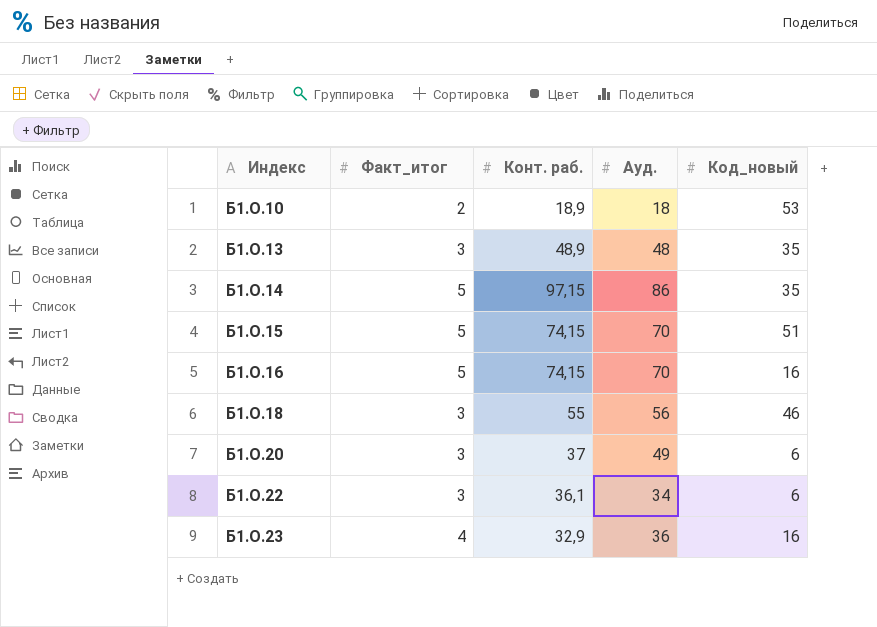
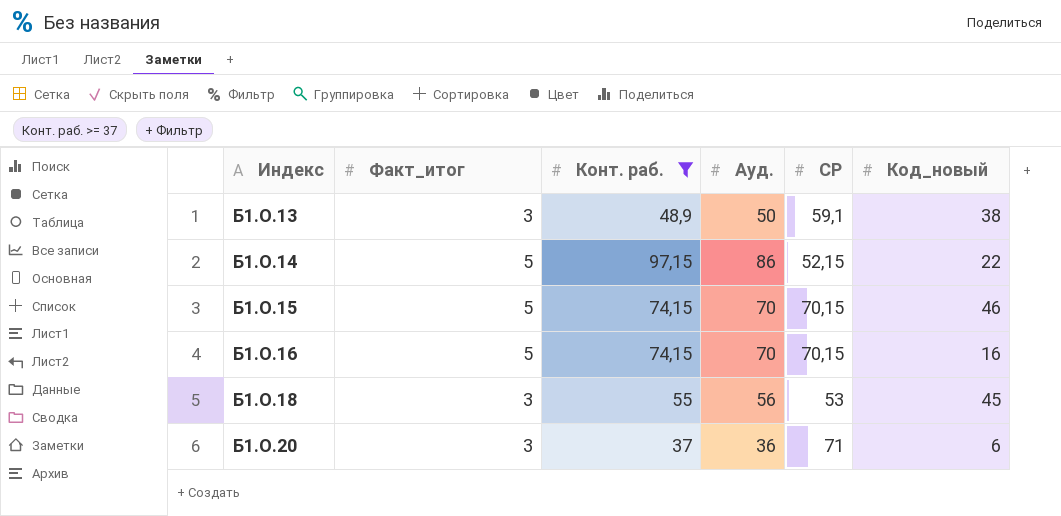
filter: none -> Конт. раб. >= 37
column СР | position: none -> 5
Б1.О.13 | Ауд.: 48 -> 50
Б1.О.13 | Код_новый: 35 -> 38
Б1.О.14 | Код_новый: 35 -> 22
Б1.О.15 | Код_новый: 51 -> 46
Б1.О.18 | Код_новый: 46 -> 45
Б1.О.20 | Ауд.: 49 -> 36

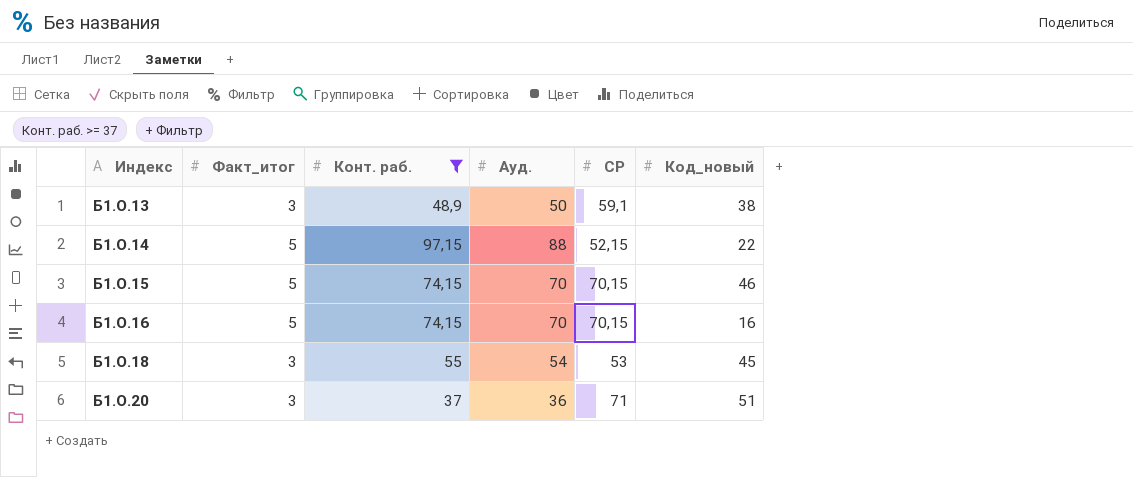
Б1.О.14 | Ауд.: 86 -> 88
Б1.О.18 | Ауд.: 56 -> 54
Б1.О.20 | Код_новый: 6 -> 51

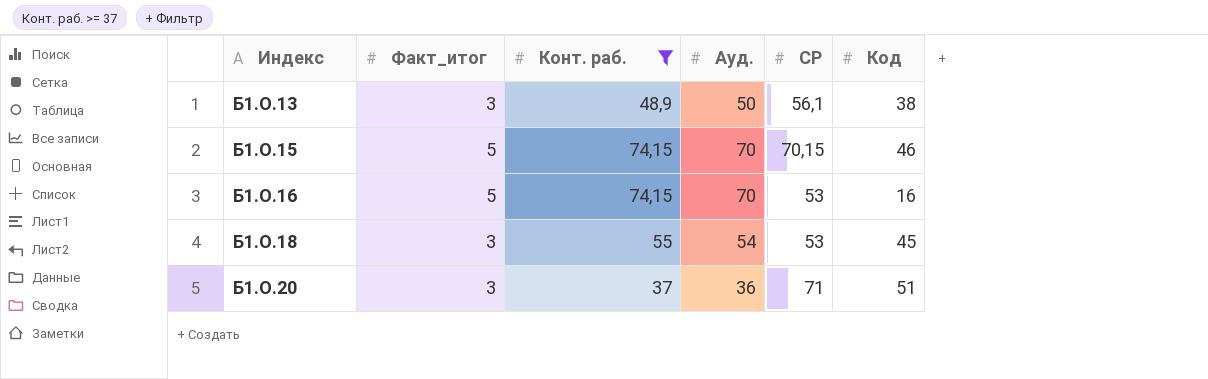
column name: Код_новый -> Код
row Б1.О.14: 5 | 97,15 | 88 | 52,15 | 22 -> none
Б1.О.13 | СР: 59,1 -> 56,1
Б1.О.16 | СР: 70,15 -> 53

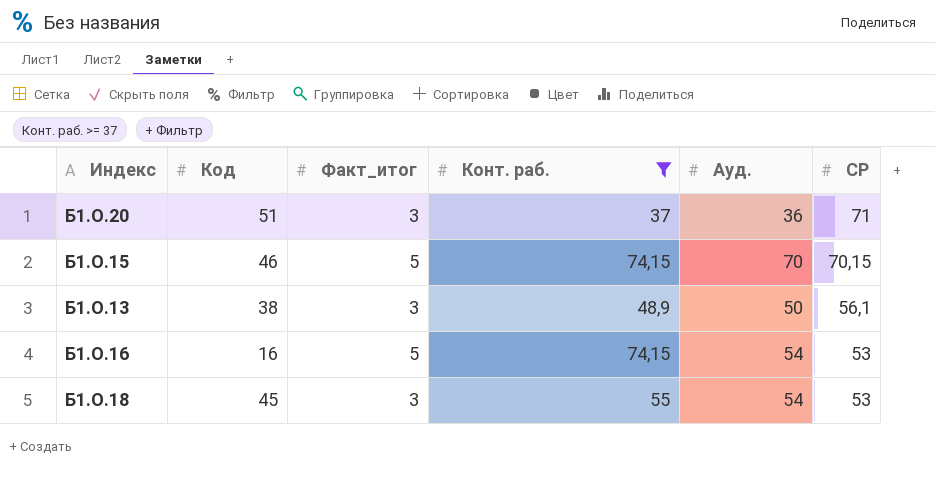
row order: Индекс ascending -> СР descending
column Код | position: 6 -> 2
Б1.О.16 | Ауд.: 70 -> 54

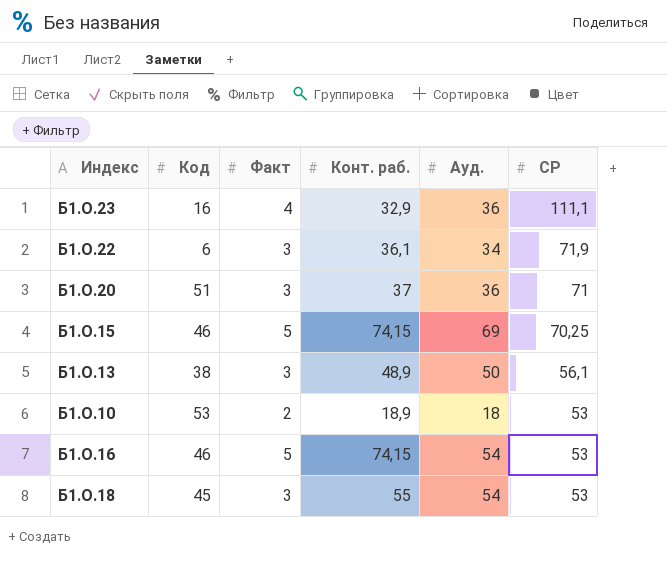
filter: Конт. раб. >= 37 -> none
column name: Факт_итог -> Факт
Б1.О.15 | Ауд.: 70 -> 69
Б1.О.15 | СР: 70,15 -> 70,25
Б1.О.16 | Код: 16 -> 46

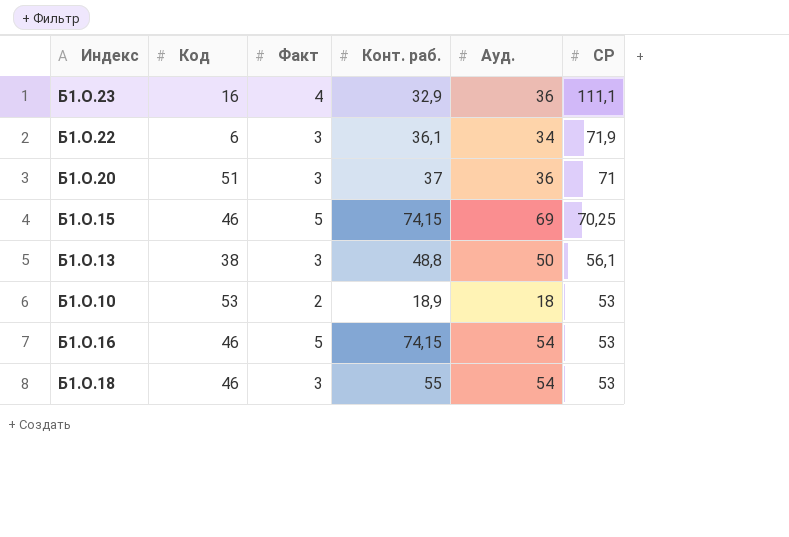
Б1.О.13 | Конт. раб.: 48,9 -> 48,8
Б1.О.18 | Код: 45 -> 46

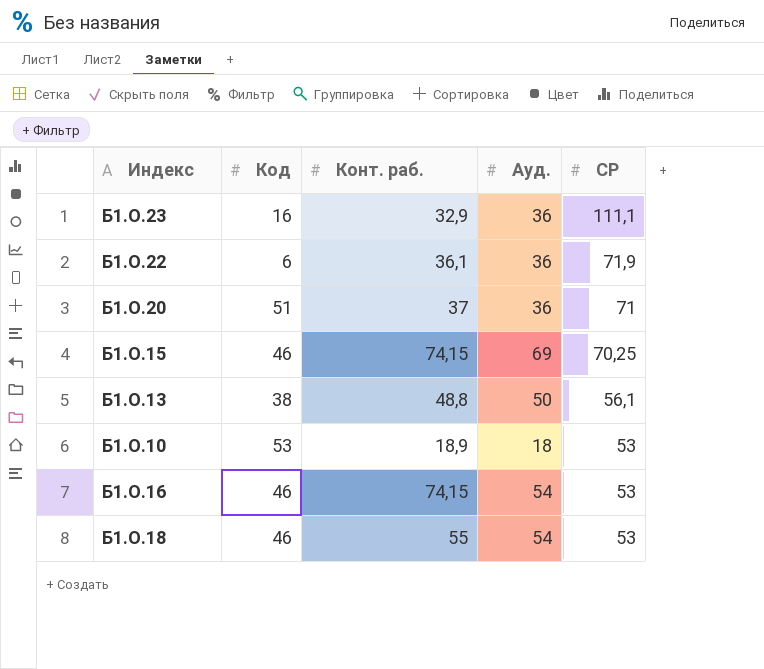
column Факт | position: 3 -> none
Б1.О.22 | Ауд.: 34 -> 36

